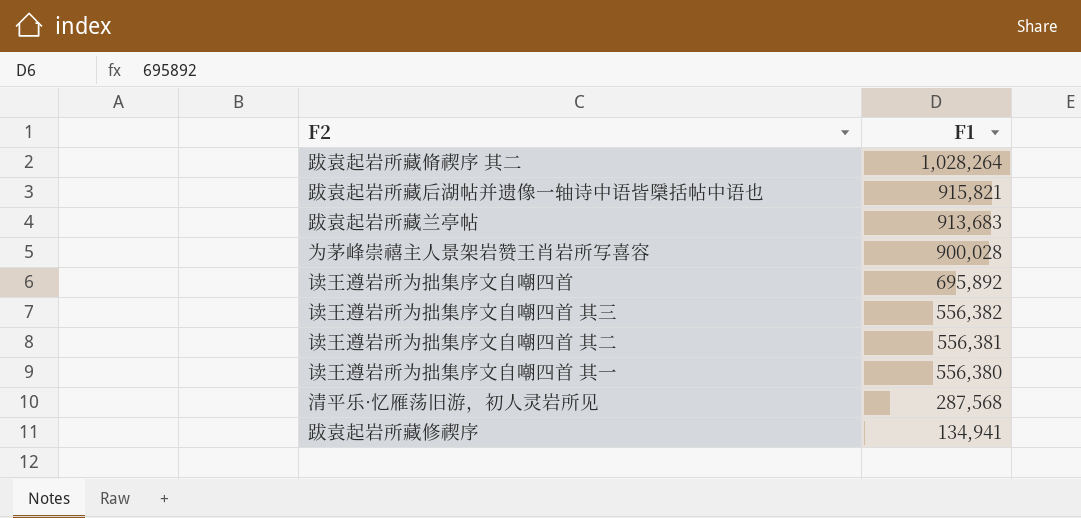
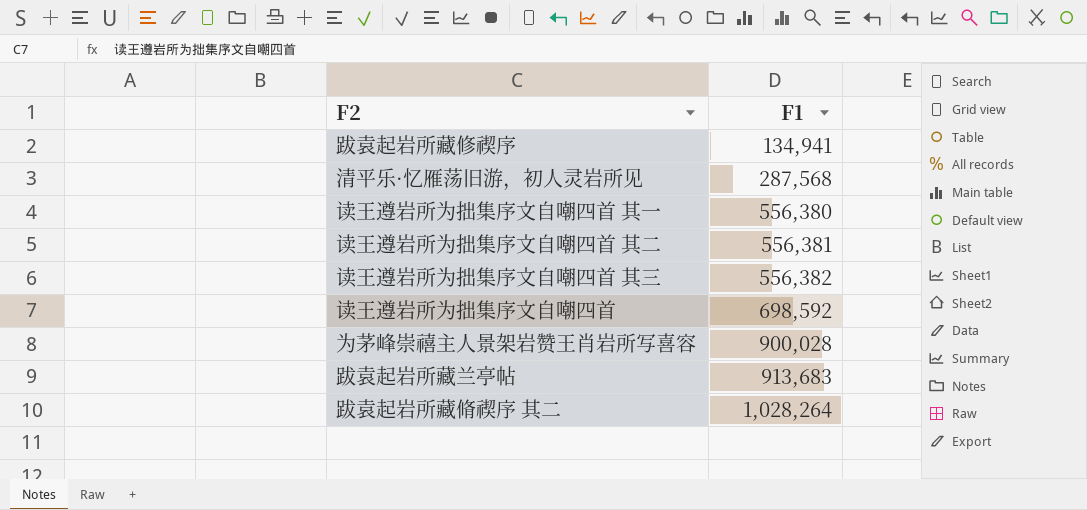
row order: F1 descending -> F1 ascending
row 跋袁起岩所藏后湖帖并遗像一轴诗中语皆檃括帖中语也: 915,821 -> none
读王遵岩所为拙集序文自嘲四首 | F1: 695,892 -> 698,592

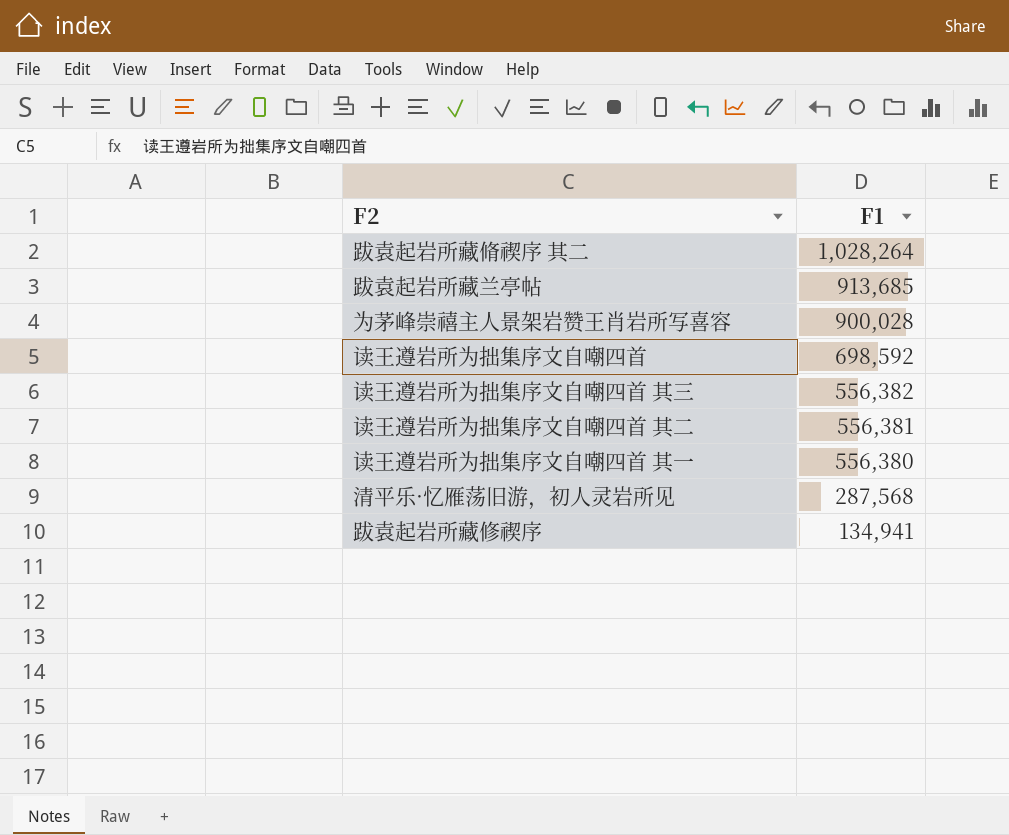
row order: F1 ascending -> F1 descending
跋袁起岩所藏兰亭帖 | F1: 913,683 -> 913,685

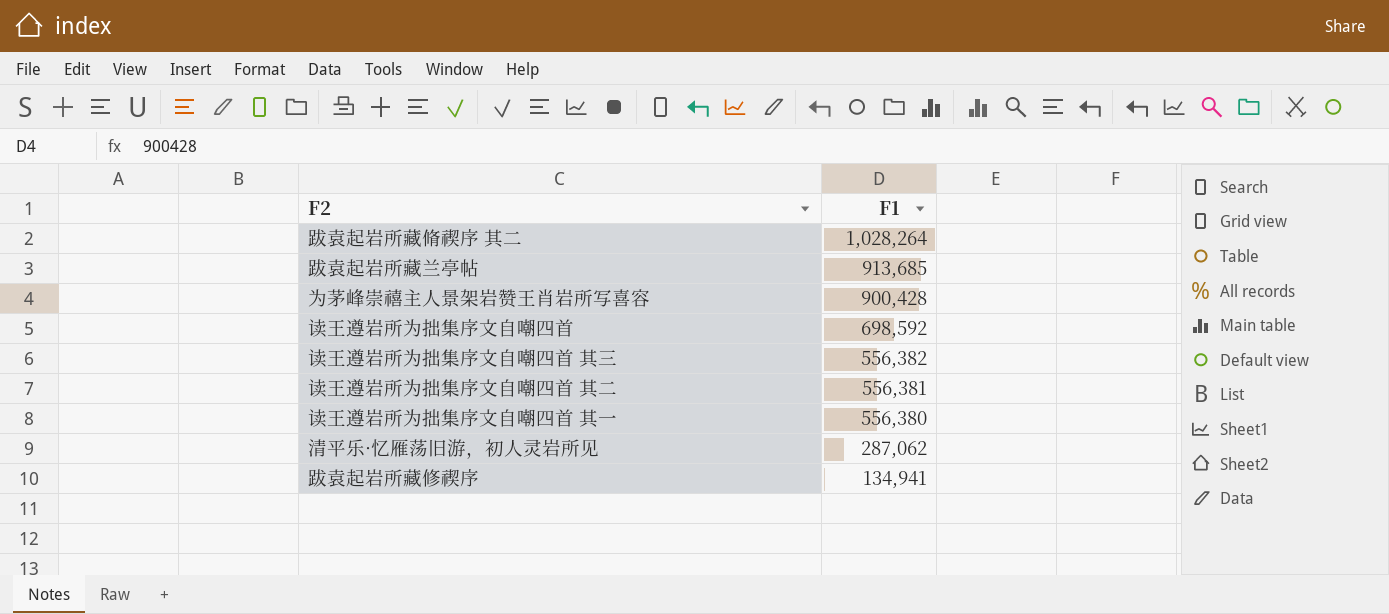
为茅峰崇禧主人景架岩赞王肖岩所写喜容 | F1: 900,028 -> 900,428
清平乐·忆雁荡旧游，初人灵岩所见 | F1: 287,568 -> 287,062

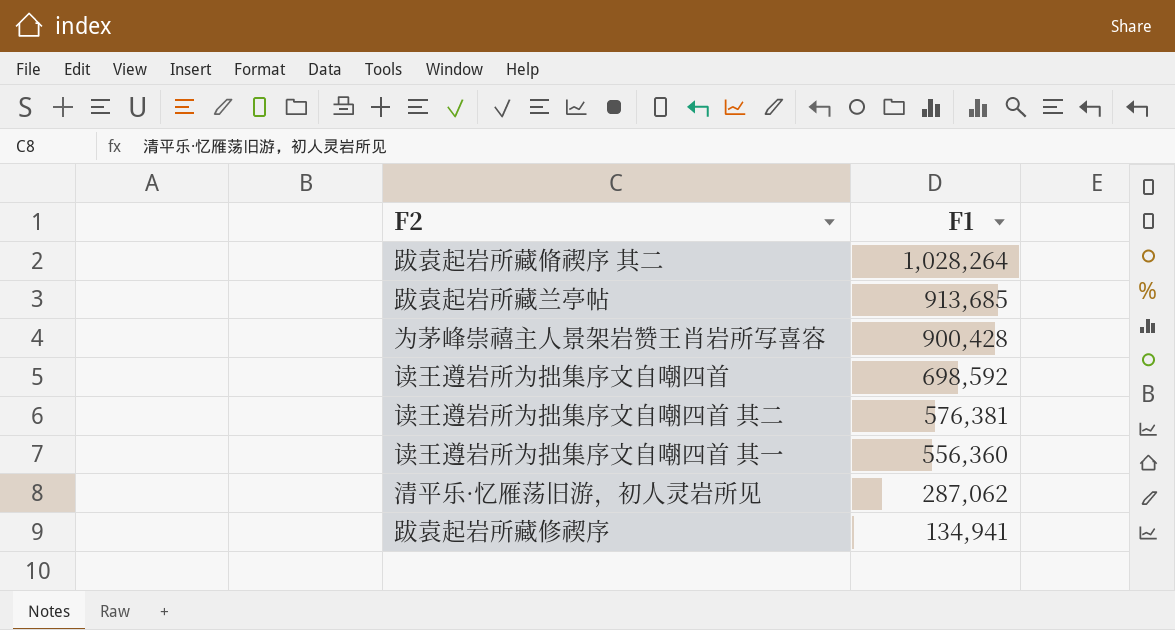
row 读王遵岩所为拙集序文自嘲四首 其三: 556,382 -> none
读王遵岩所为拙集序文自嘲四首 其二 | F1: 556,381 -> 576,381
读王遵岩所为拙集序文自嘲四首 其一 | F1: 556,380 -> 556,360

